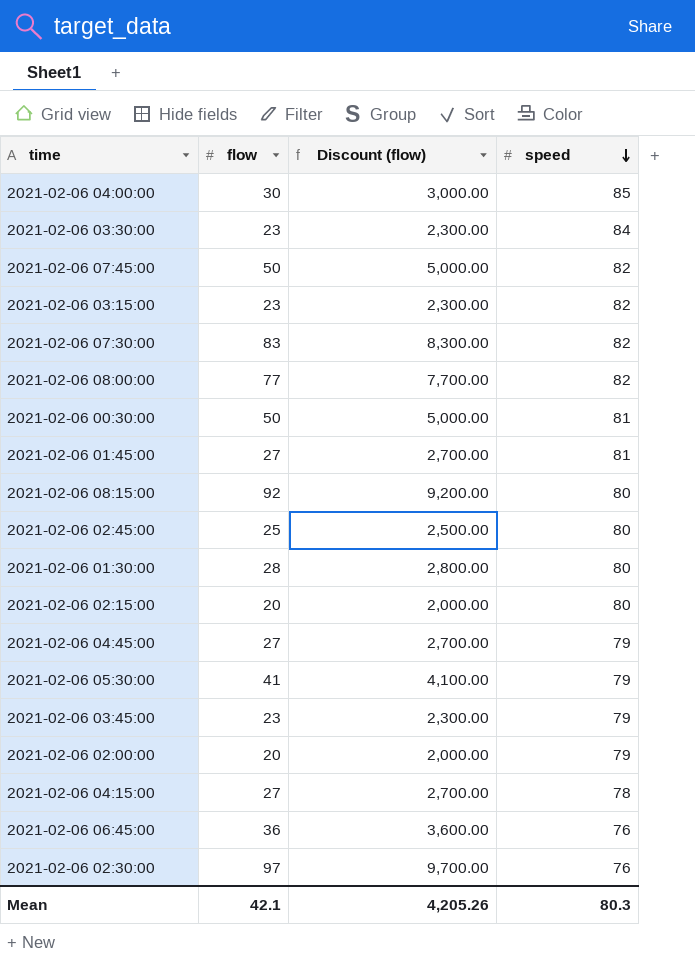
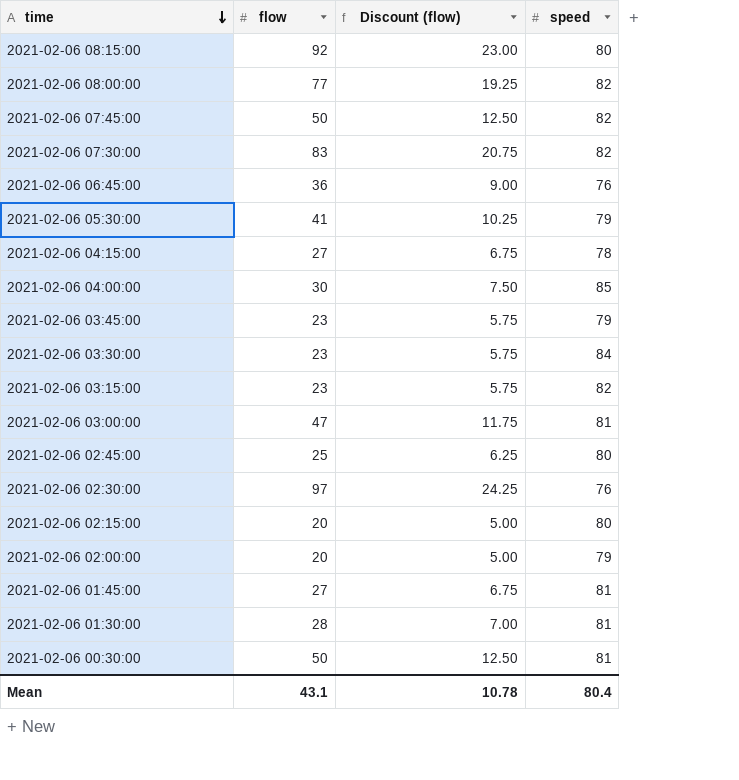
row order: speed descending -> time descending
column Discount (flow) | formula: [flow] * 100 -> [flow] * 0.25
row 2021-02-06 04:45:00: 27 | 2,700.00 | 79 -> none
row 2021-02-06 03:00:00: none -> 47 | 11.75 | 81
2021-02-06 01:30:00 | speed: 80 -> 81
Mean | flow: 42.1 -> 43.1
Mean | Discount (flow): 4,205.26 -> 10.78
Mean | speed: 80.3 -> 80.4

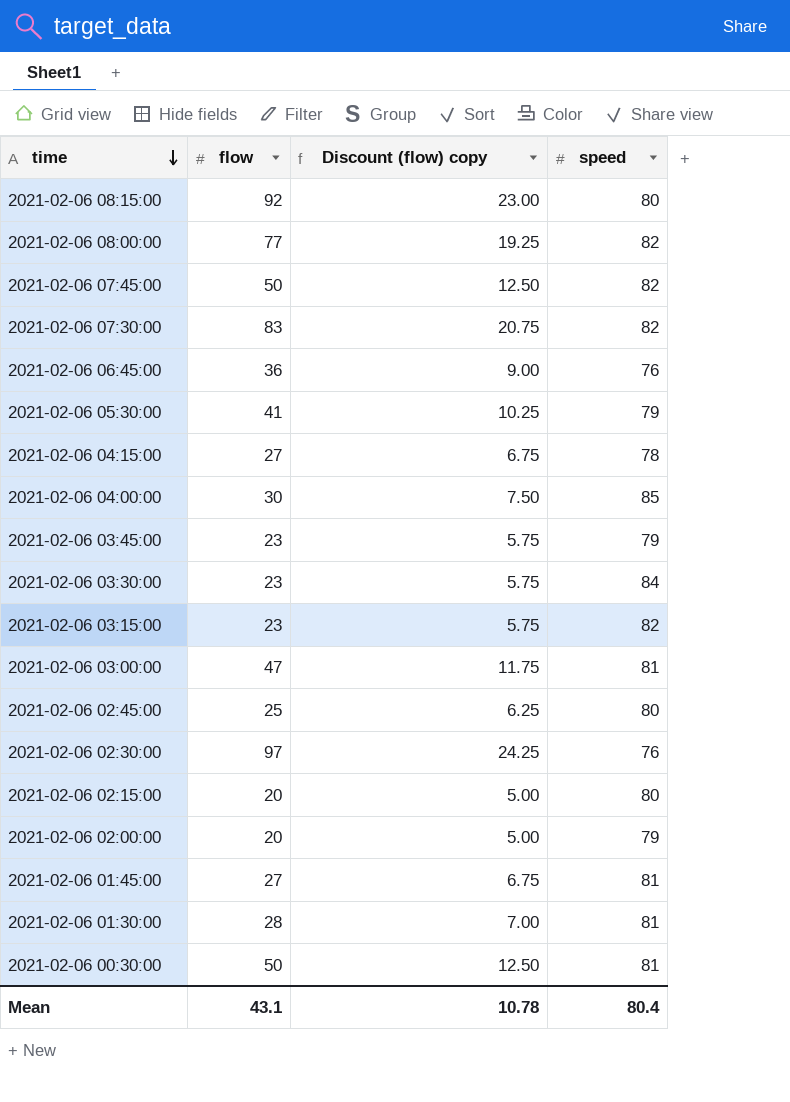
column name: Discount (flow) -> Discount (flow) copy

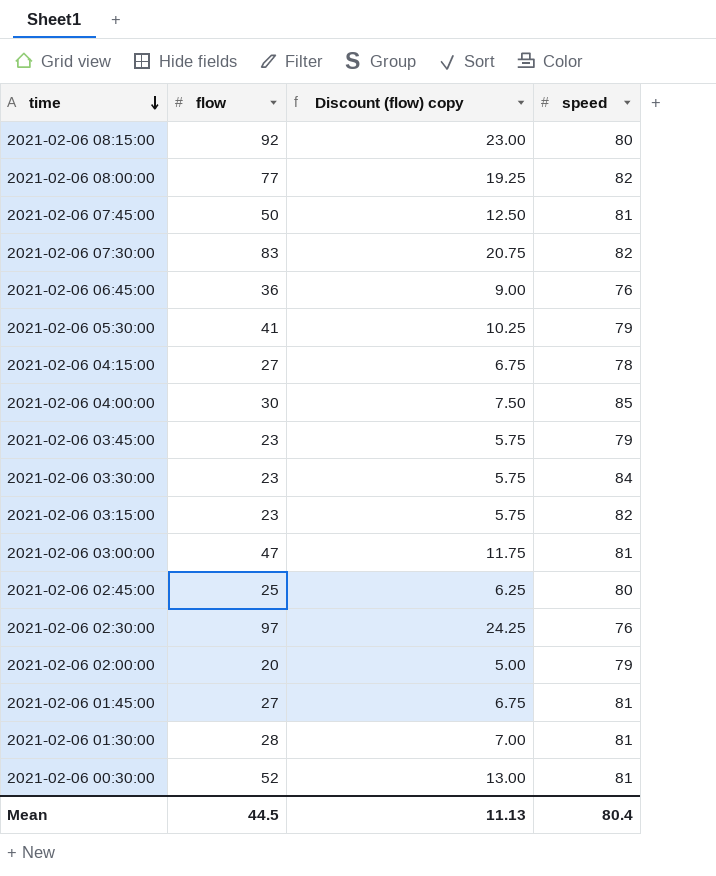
row 2021-02-06 02:15:00: 20 | 5.00 | 80 -> none
2021-02-06 07:45:00 | speed: 82 -> 81
2021-02-06 00:30:00 | flow: 50 -> 52
2021-02-06 00:30:00 | Discount (flow) copy: 12.50 -> 13.00
Mean | flow: 43.1 -> 44.5
Mean | Discount (flow) copy: 10.78 -> 11.13

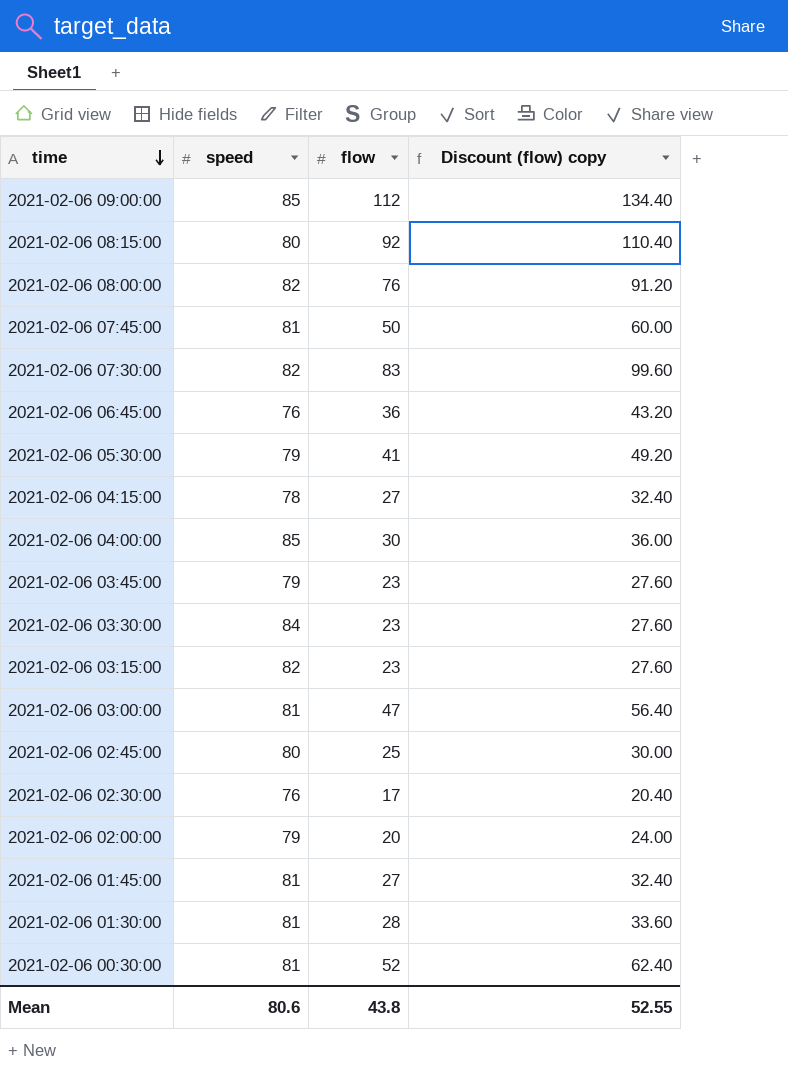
column speed | position: 4 -> 2
column Discount (flow) copy | formula: [flow] * 0.25 -> [flow] * 1.2
row 2021-02-06 09:00:00: none -> 85 | 112 | 134.40
2021-02-06 08:00:00 | flow: 77 -> 76
2021-02-06 02:30:00 | flow: 97 -> 17
Mean | speed: 80.4 -> 80.6
Mean | flow: 44.5 -> 43.8
Mean | Discount (flow) copy: 11.13 -> 52.55

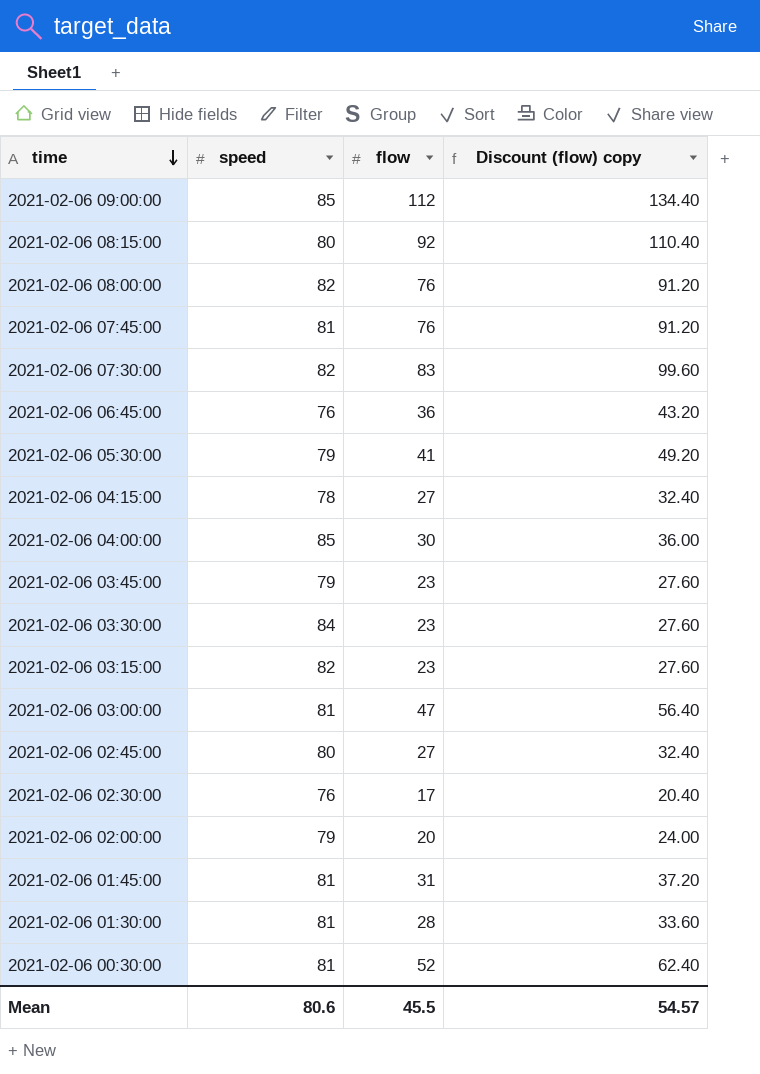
2021-02-06 07:45:00 | flow: 50 -> 76
2021-02-06 07:45:00 | Discount (flow) copy: 60.00 -> 91.20
2021-02-06 02:45:00 | flow: 25 -> 27
2021-02-06 02:45:00 | Discount (flow) copy: 30.00 -> 32.40
2021-02-06 01:45:00 | flow: 27 -> 31
2021-02-06 01:45:00 | Discount (flow) copy: 32.40 -> 37.20
Mean | flow: 43.8 -> 45.5
Mean | Discount (flow) copy: 52.55 -> 54.57

